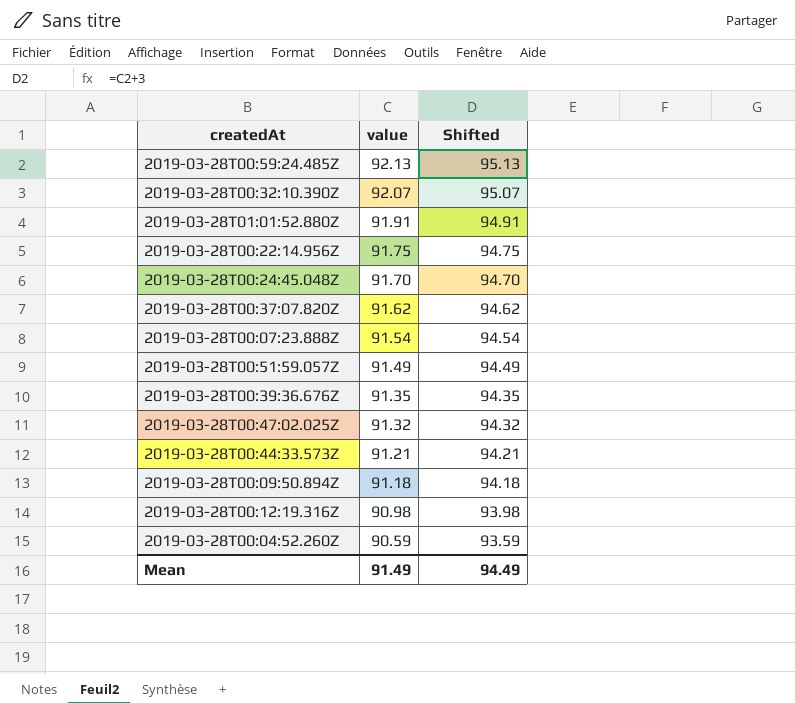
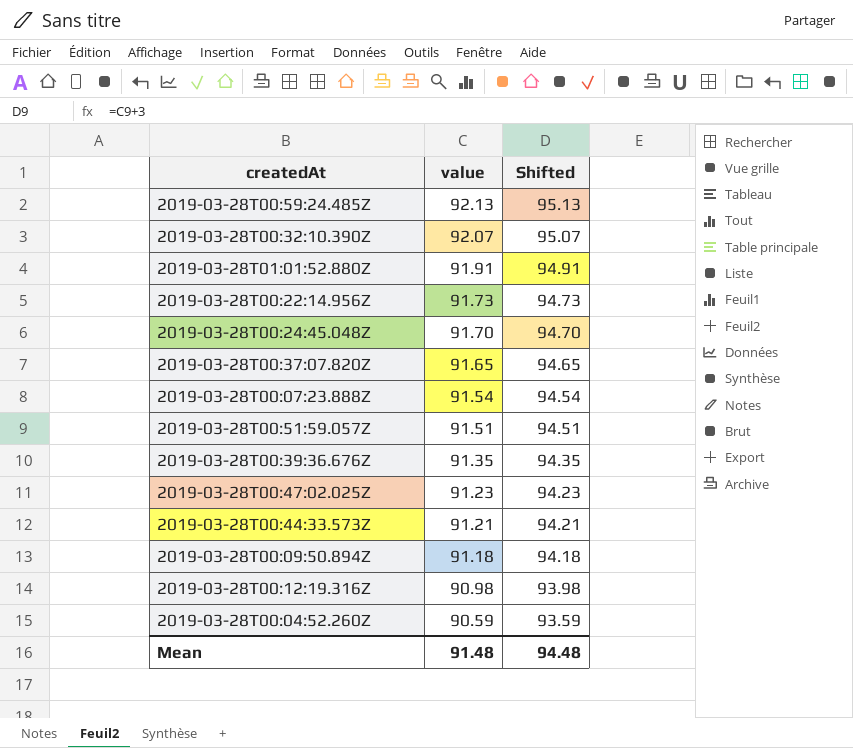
2019-03-28T00:22:14.956Z | value: 91.75 -> 91.73
2019-03-28T00:22:14.956Z | Shifted: 94.75 -> 94.73
2019-03-28T00:37:07.820Z | value: 91.62 -> 91.65
2019-03-28T00:37:07.820Z | Shifted: 94.62 -> 94.65
2019-03-28T00:51:59.057Z | value: 91.49 -> 91.51
2019-03-28T00:51:59.057Z | Shifted: 94.49 -> 94.51
2019-03-28T00:47:02.025Z | value: 91.32 -> 91.23
2019-03-28T00:47:02.025Z | Shifted: 94.32 -> 94.23
Mean | value: 91.49 -> 91.48
Mean | Shifted: 94.49 -> 94.48

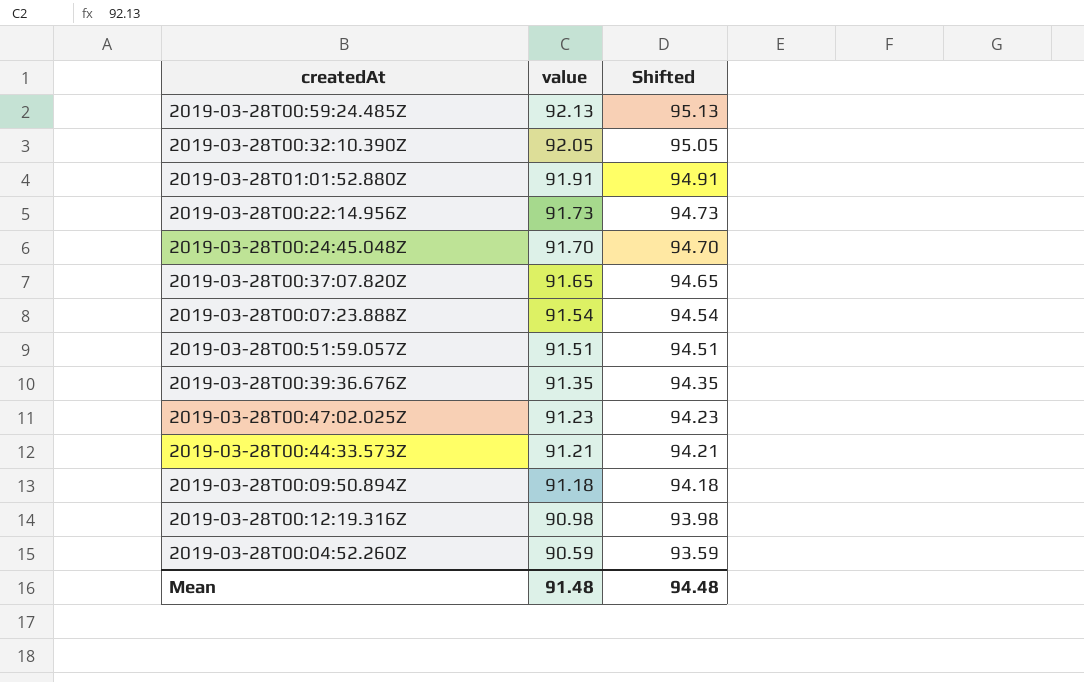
2019-03-28T00:32:10.390Z | value: 92.07 -> 92.05
2019-03-28T00:32:10.390Z | Shifted: 95.07 -> 95.05

